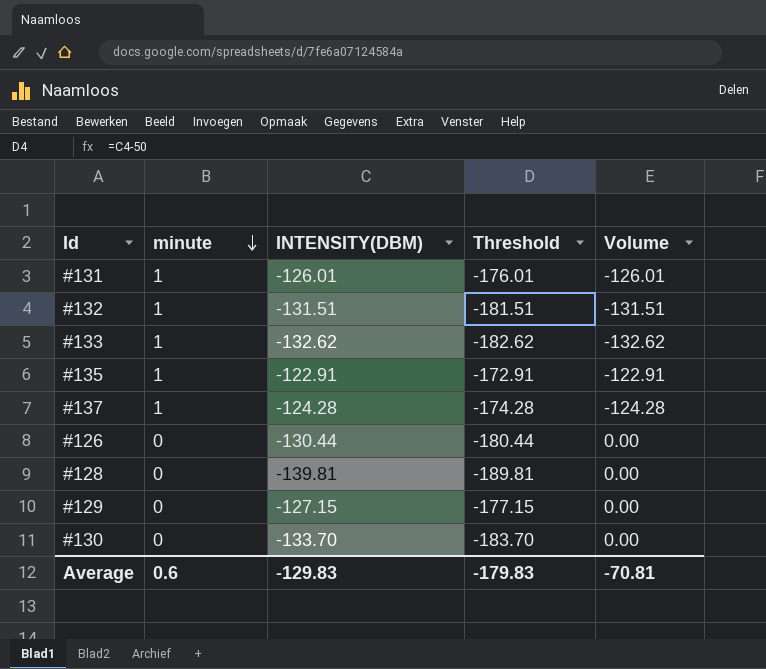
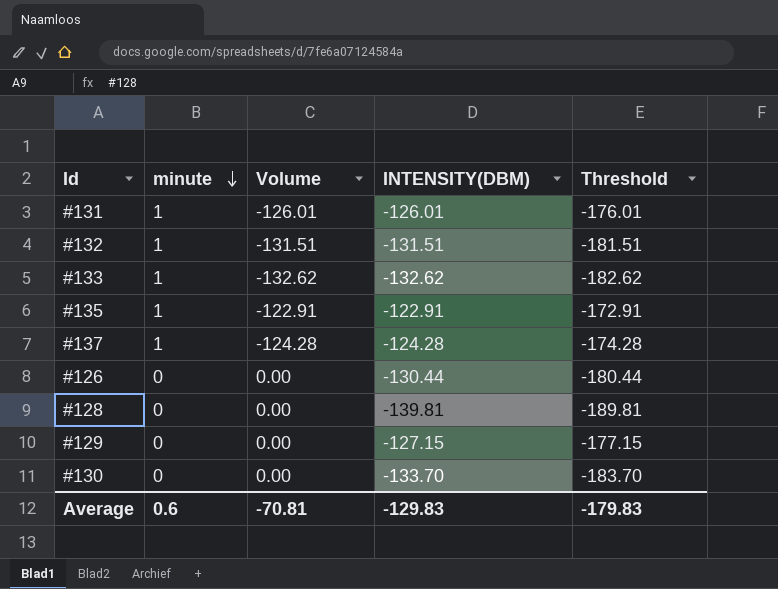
column Volume | position: 5 -> 3

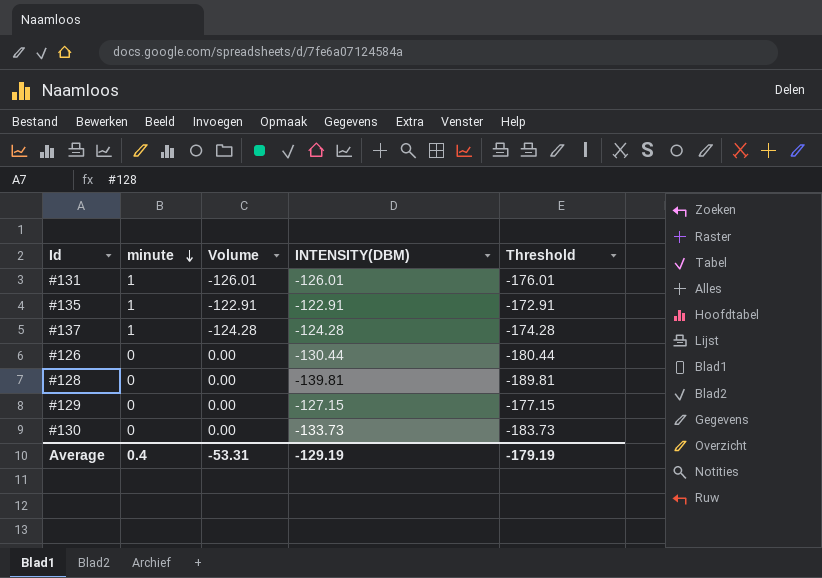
row #132: 1 | -131.51 | -131.51 | -181.51 -> none
row #133: 1 | -132.62 | -132.62 | -182.62 -> none
#130 | INTENSITY(DBM): -133.70 -> -133.73
#130 | Threshold: -183.70 -> -183.73
Average | minute: 0.6 -> 0.4
Average | Volume: -70.81 -> -53.31
Average | INTENSITY(DBM): -129.83 -> -129.19
Average | Threshold: -179.83 -> -179.19

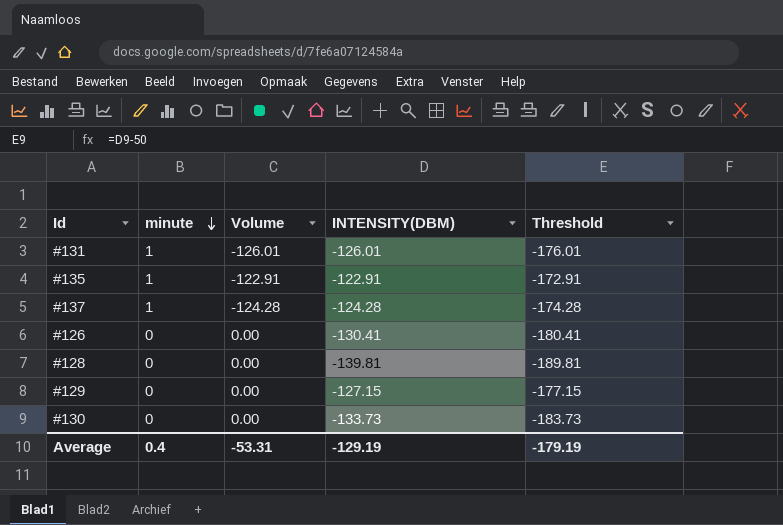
#126 | INTENSITY(DBM): -130.44 -> -130.41
#126 | Threshold: -180.44 -> -180.41

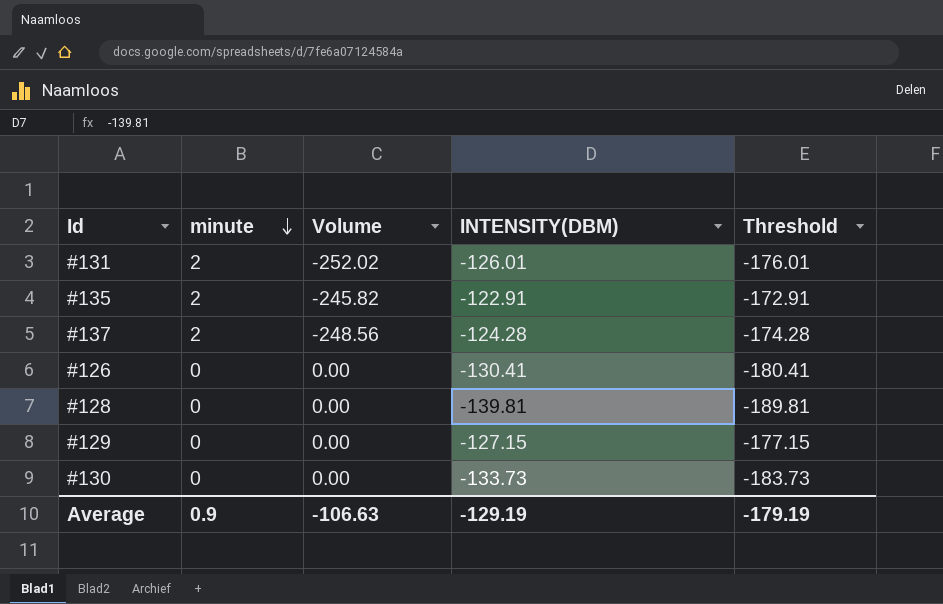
#131 | minute: 1 -> 2
#131 | Volume: -126.01 -> -252.02
#135 | minute: 1 -> 2
#135 | Volume: -122.91 -> -245.82
#137 | minute: 1 -> 2
#137 | Volume: -124.28 -> -248.56
Average | minute: 0.4 -> 0.9
Average | Volume: -53.31 -> -106.63

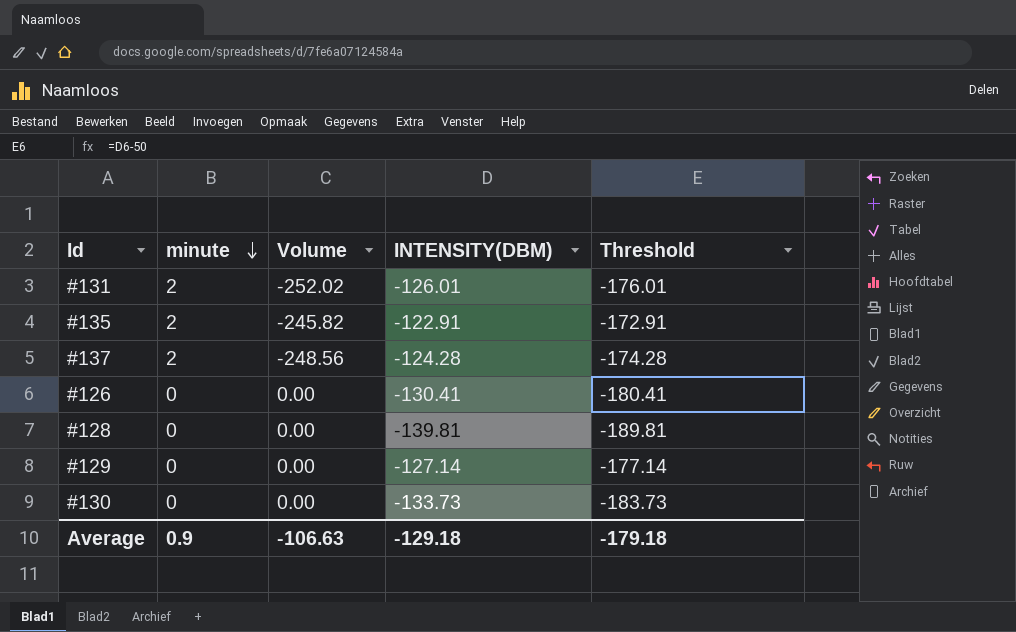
#129 | INTENSITY(DBM): -127.15 -> -127.14
#129 | Threshold: -177.15 -> -177.14
Average | INTENSITY(DBM): -129.19 -> -129.18
Average | Threshold: -179.19 -> -179.18

